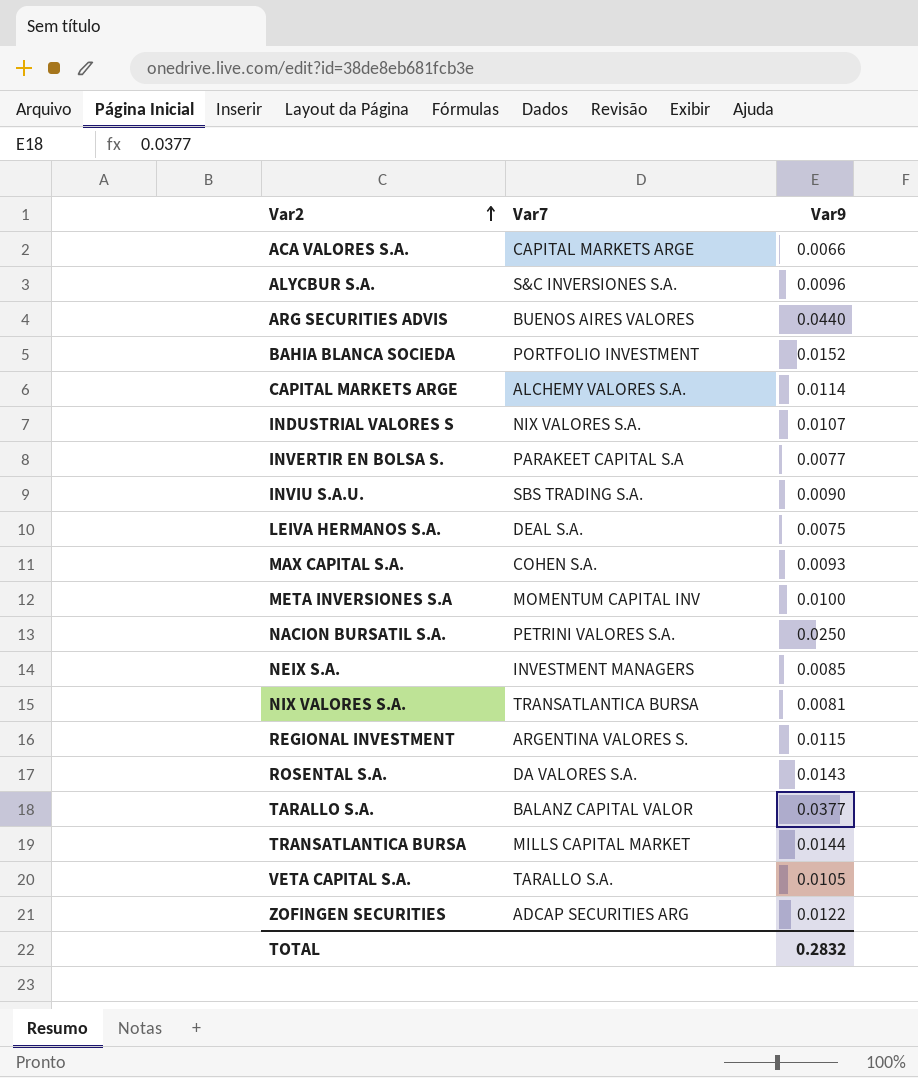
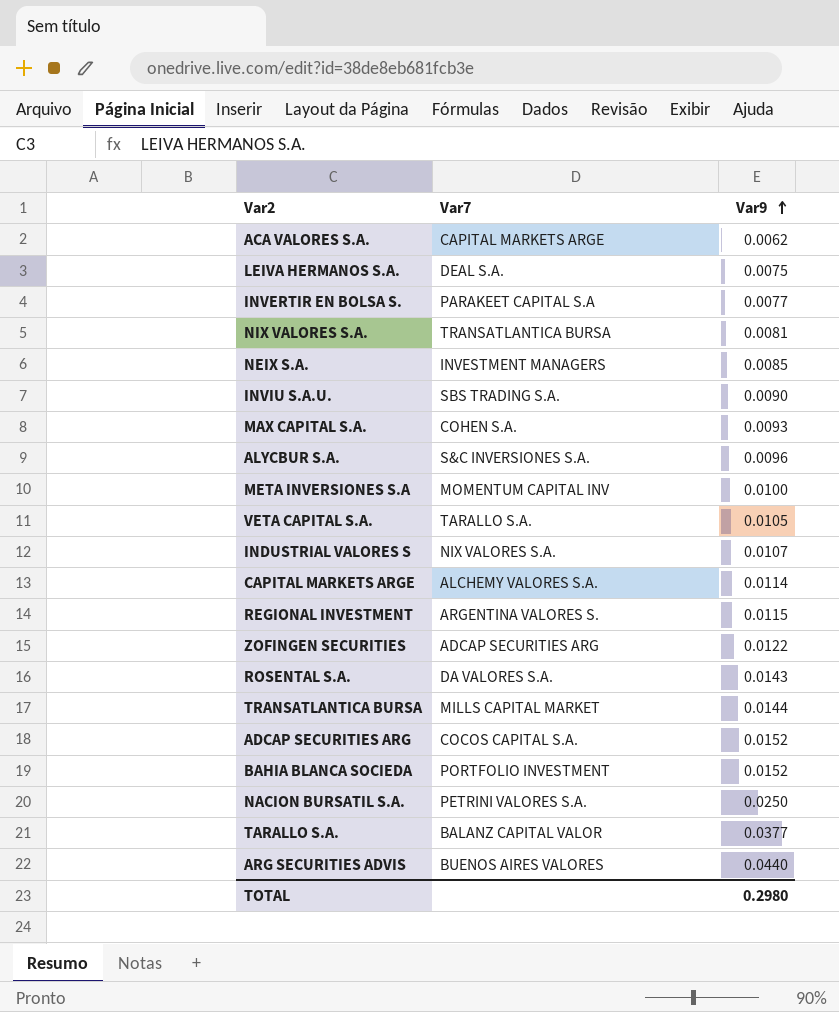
row order: Var2 ascending -> Var9 ascending
ACA VALORES S.A. | Var9: 0.0066 -> 0.0062
row ADCAP SECURITIES ARG: none -> COCOS CAPITAL S.A. | 0.0152
TOTAL | Var9: 0.2832 -> 0.2980

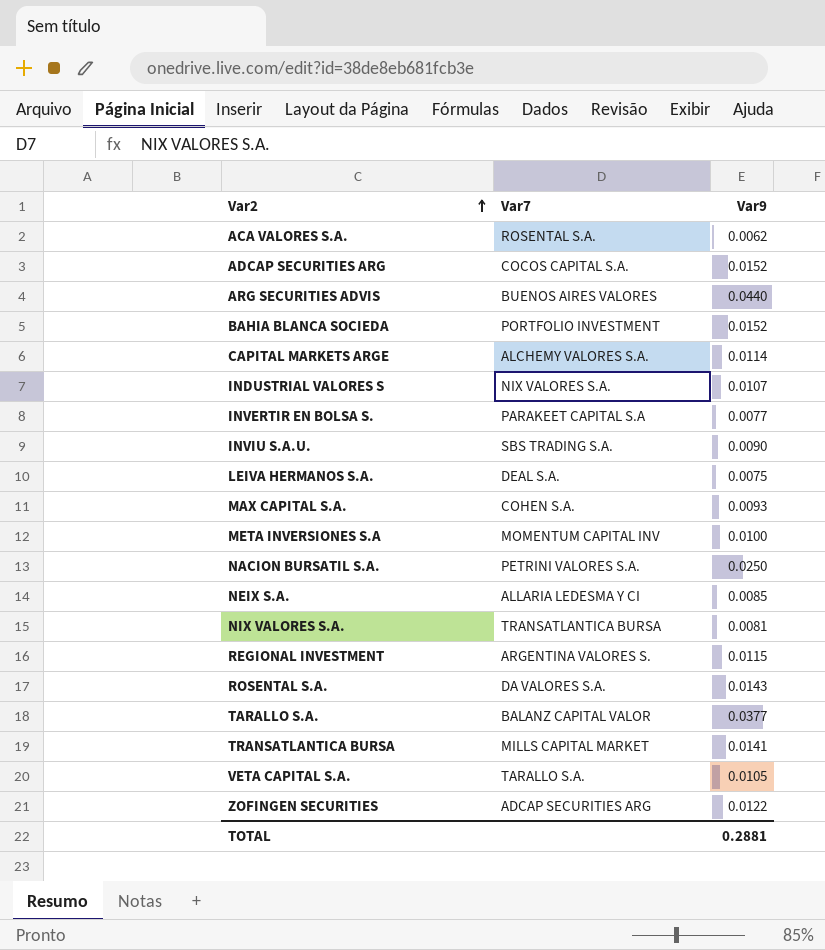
row order: Var9 ascending -> Var2 ascending
row ALYCBUR S.A.: S&C INVERSIONES S.A. | 0.0096 -> none
ACA VALORES S.A. | Var7: CAPITAL MARKETS ARGE -> ROSENTAL S.A.
NEIX S.A. | Var7: INVESTMENT MANAGERS -> ALLARIA LEDESMA Y CI
TRANSATLANTICA BURSA | Var9: 0.0144 -> 0.0141
TOTAL | Var9: 0.2980 -> 0.2881

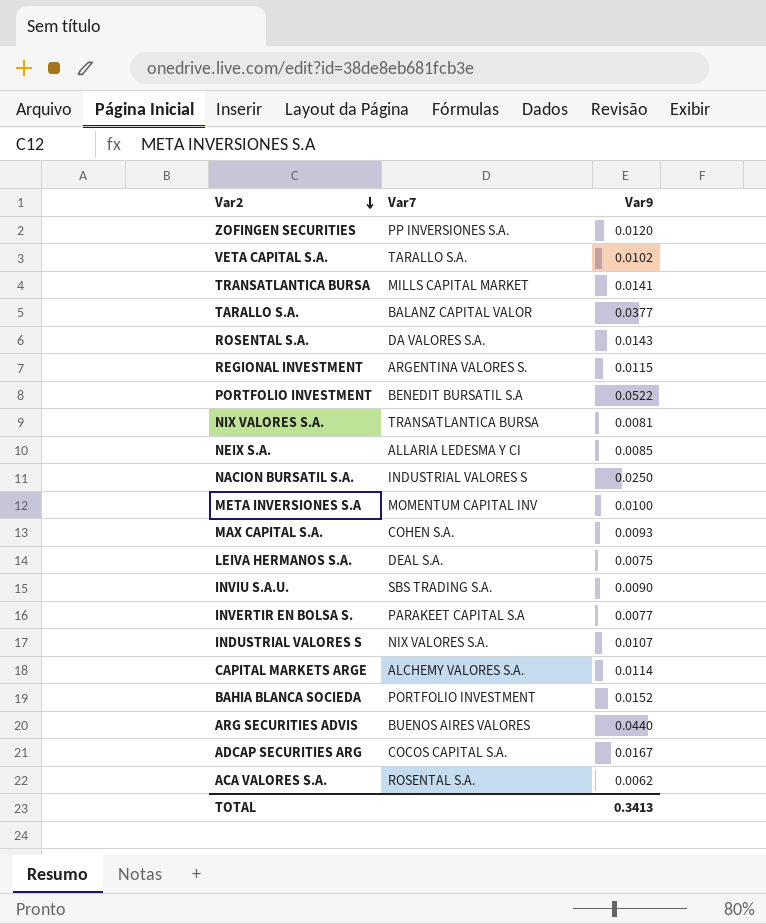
row order: Var2 ascending -> Var2 descending
ZOFINGEN SECURITIES | Var7: ADCAP SECURITIES ARG -> PP INVERSIONES S.A.
ZOFINGEN SECURITIES | Var9: 0.0122 -> 0.0120
VETA CAPITAL S.A. | Var9: 0.0105 -> 0.0102
row PORTFOLIO INVESTMENT: none -> BENEDIT BURSATIL S.A | 0.0522
NACION BURSATIL S.A. | Var7: PETRINI VALORES S.A. -> INDUSTRIAL VALORES S
ADCAP SECURITIES ARG | Var9: 0.0152 -> 0.0167
TOTAL | Var9: 0.2881 -> 0.3413

